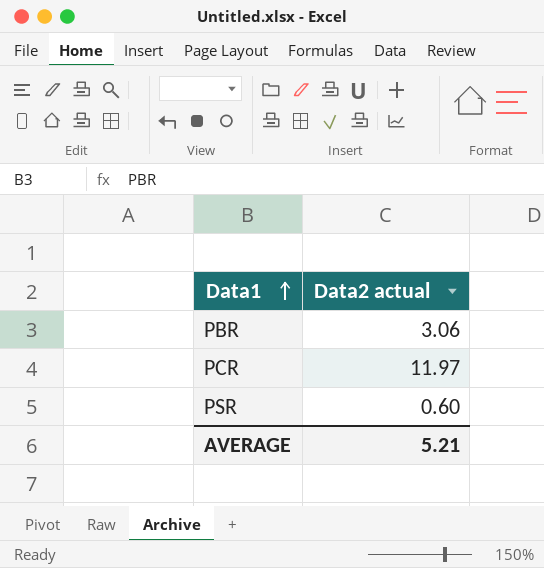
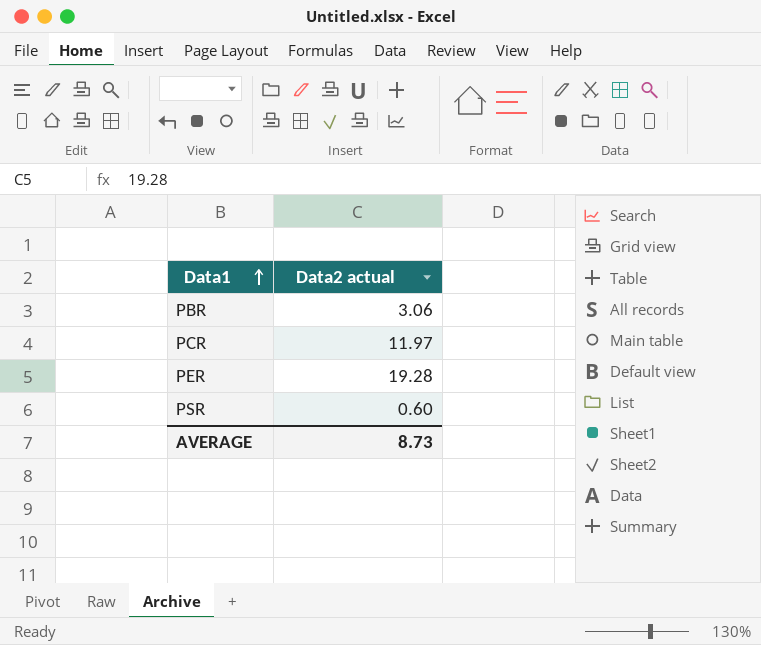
row PER: none -> 19.28
AVERAGE | Data2 actual: 5.21 -> 8.73

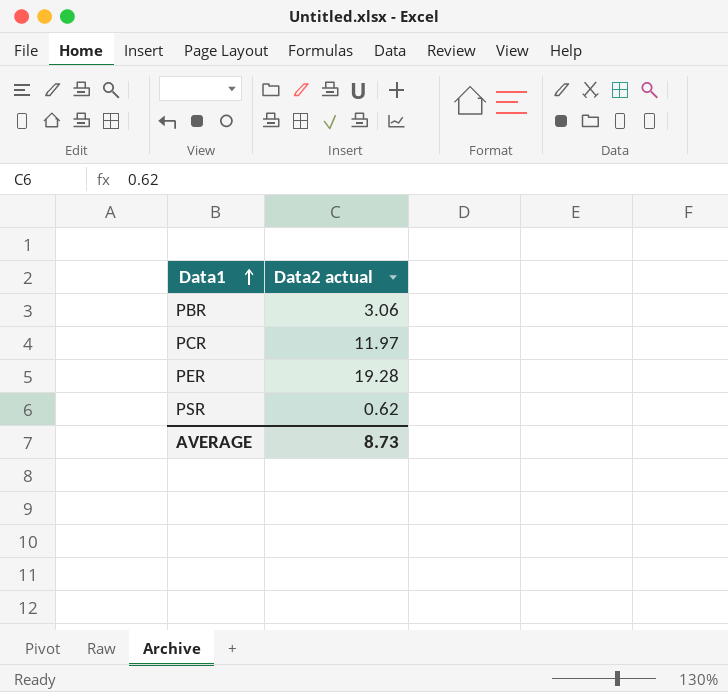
PSR | Data2 actual: 0.60 -> 0.62

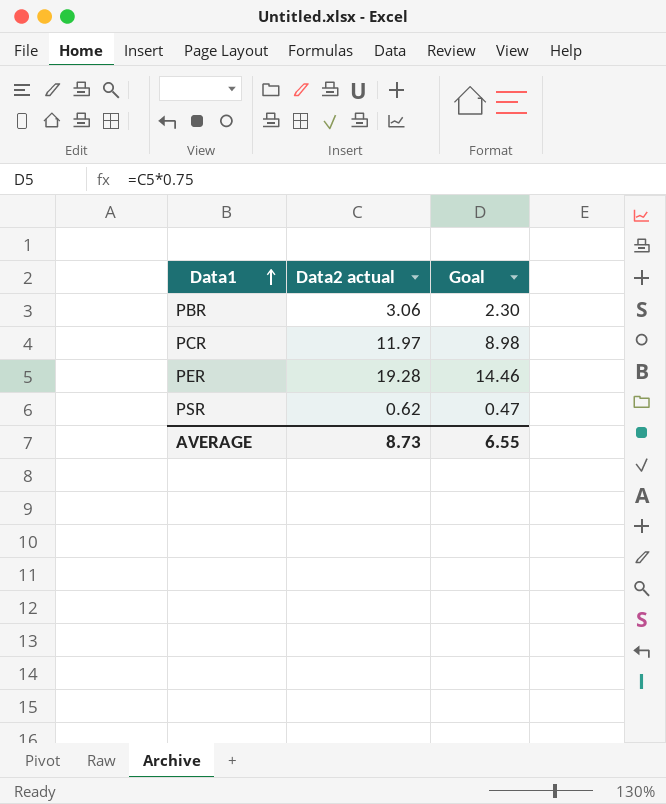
column Goal | formula: none -> [Data2 actual] * 0.75

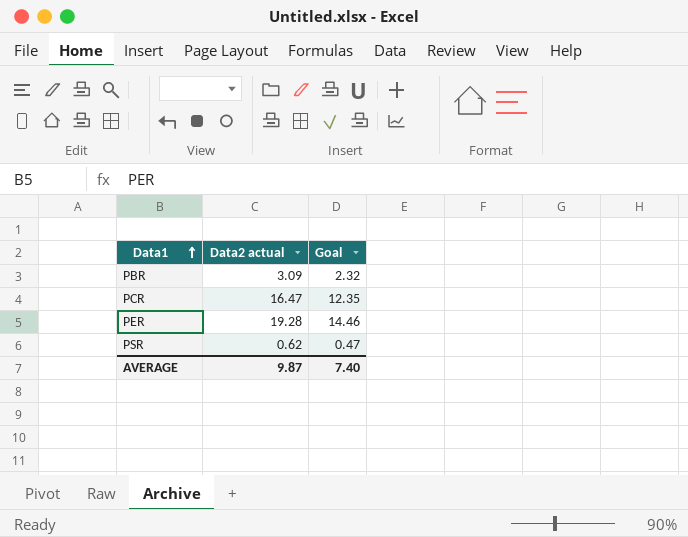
PBR | Data2 actual: 3.06 -> 3.09
PBR | Goal: 2.30 -> 2.32
PCR | Data2 actual: 11.97 -> 16.47
PCR | Goal: 8.98 -> 12.35
AVERAGE | Data2 actual: 8.73 -> 9.87
AVERAGE | Goal: 6.55 -> 7.40

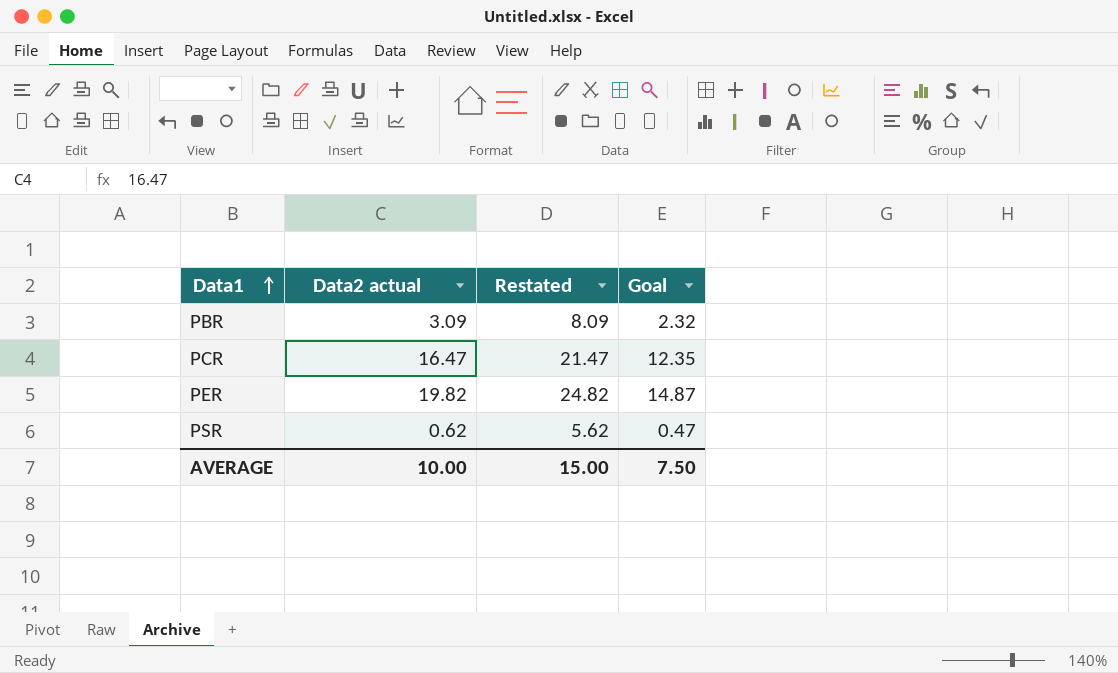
column Restated | formula: none -> [Data2 actual] + 5
PER | Data2 actual: 19.28 -> 19.82
PER | Goal: 14.46 -> 14.87
AVERAGE | Data2 actual: 9.87 -> 10.00
AVERAGE | Goal: 7.40 -> 7.50

